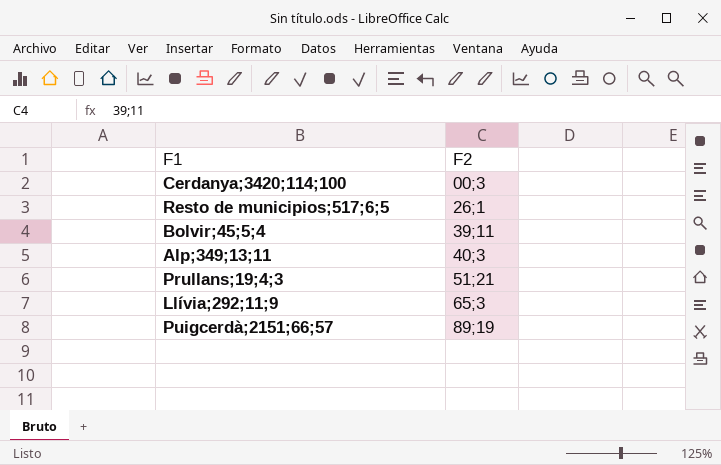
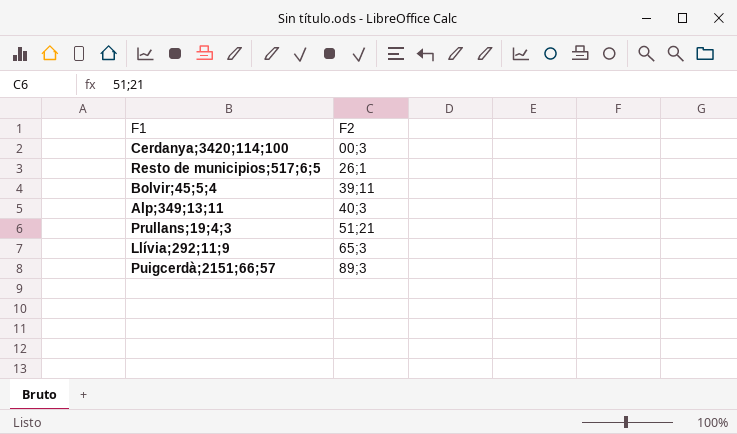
Puigcerdà;2151;66;57 | F2: 89;19 -> 89;3

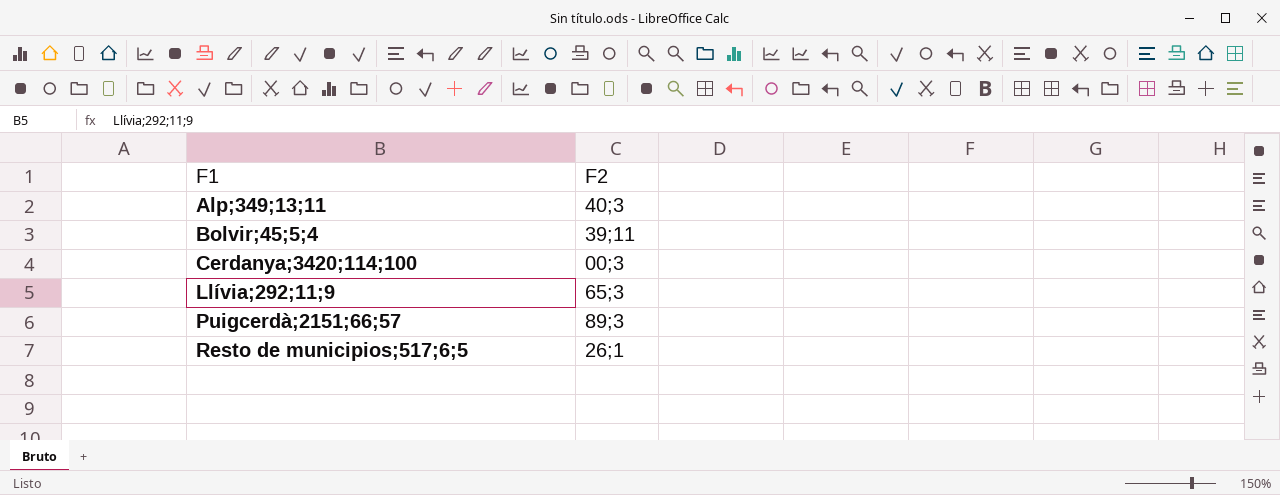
row order: F2 ascending -> F1 ascending
row Prullans;19;4;3: 51;21 -> none

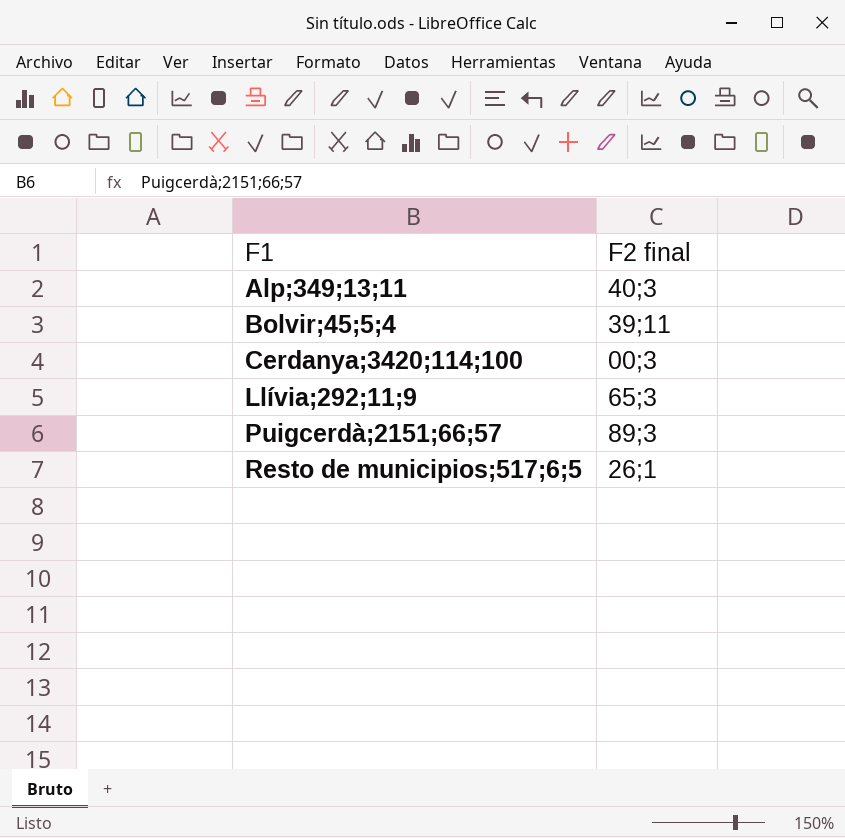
column name: F2 -> F2 final

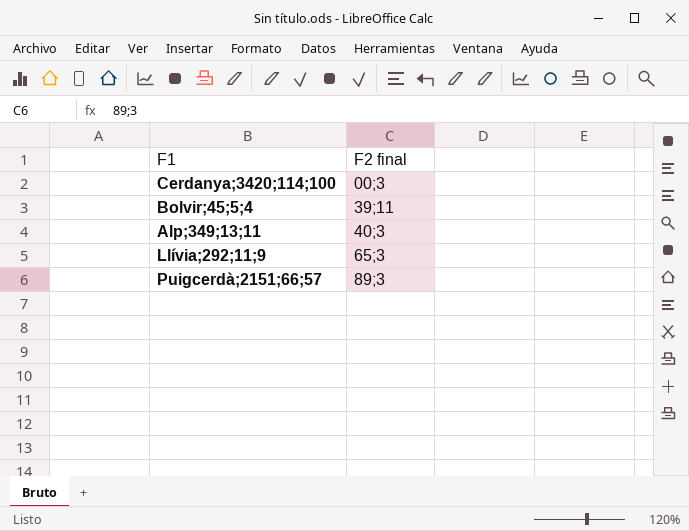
row order: F1 ascending -> F2 final ascending
row Resto de municipios;517;6;5: 26;1 -> none

